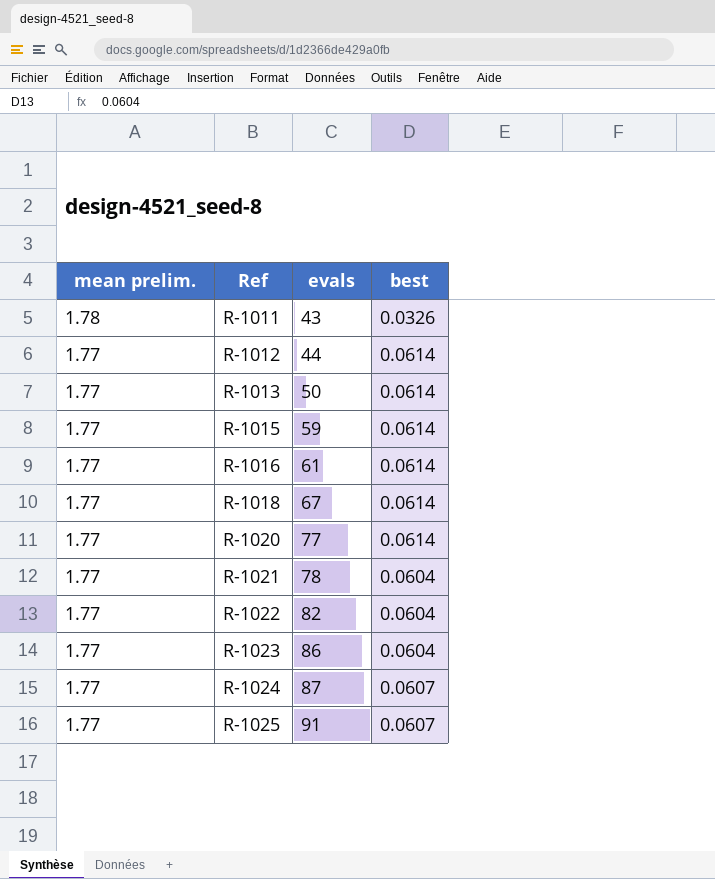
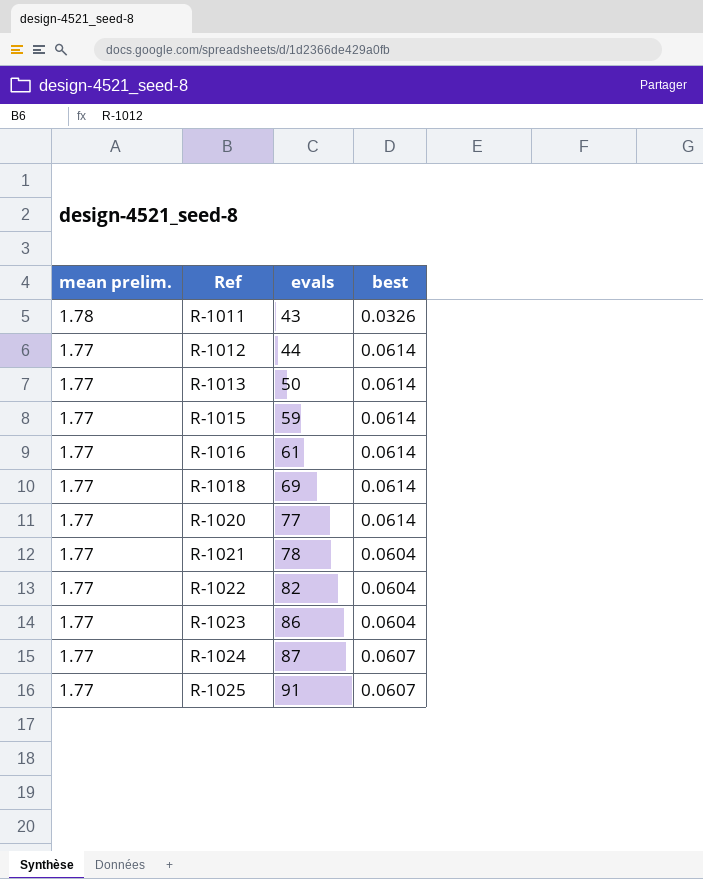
R-1018 | evals: 67 -> 69

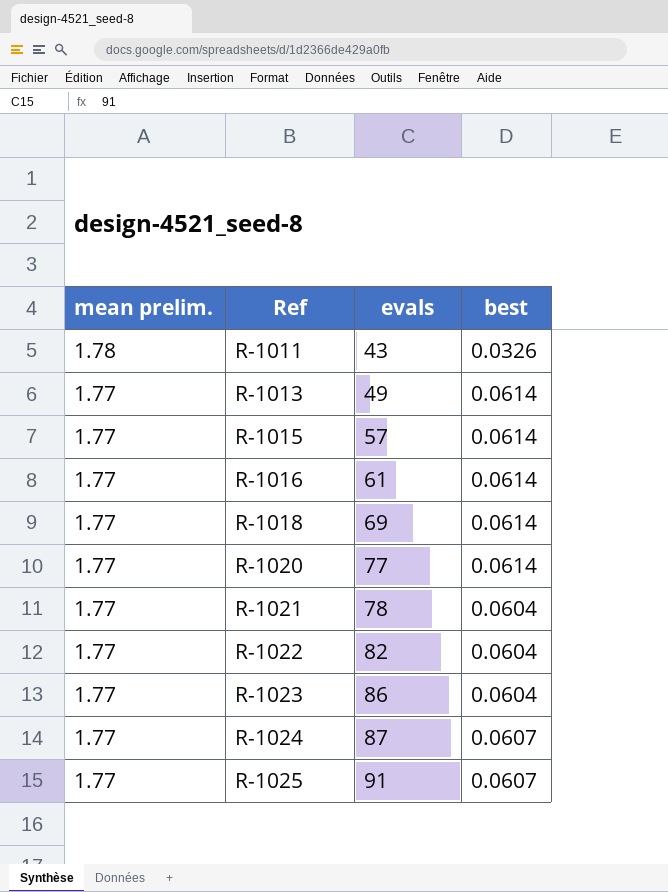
row R-1012: 1.77 | 44 | 0.0614 -> none
R-1013 | evals: 50 -> 49
R-1015 | evals: 59 -> 57

